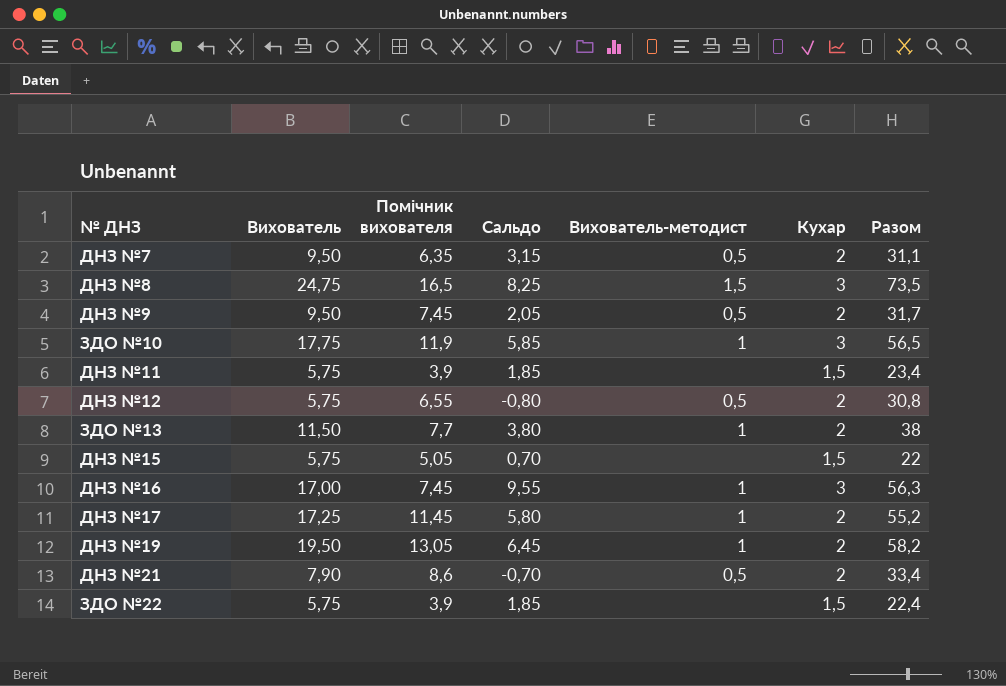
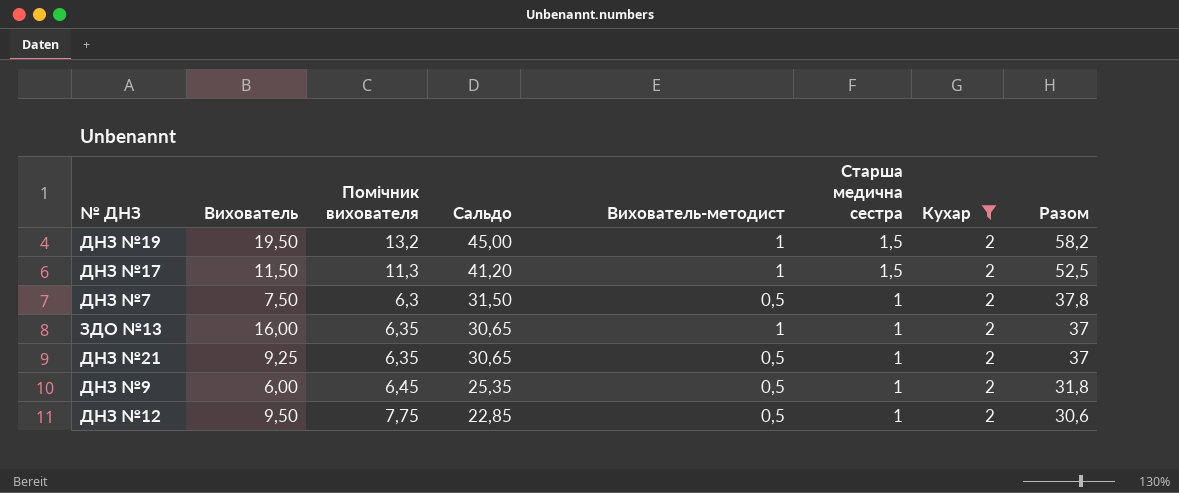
filter: none -> Кухар = 2
row order: none -> Сальдо descending
column Сальдо | formula: [Вихователь] - [Помічник вихователя] -> [Разом] - [Помічник вихователя]
column Старша медична сестра | position: none -> 6
ДНЗ №19 | Помічник вихователя: 13,05 -> 13,2
ДНЗ №17 | Вихователь: 17,25 -> 11,50
ДНЗ №17 | Помічник вихователя: 11,45 -> 11,3
ДНЗ №17 | Разом: 55,2 -> 52,5
ДНЗ №7 | Вихователь: 9,50 -> 7,50
ДНЗ №7 | Помічник вихователя: 6,35 -> 6,3
ДНЗ №7 | Разом: 31,1 -> 37,8
ЗДО №13 | Вихователь: 11,50 -> 16,00
ЗДО №13 | Помічник вихователя: 7,7 -> 6,35
ЗДО №13 | Разом: 38 -> 37
ДНЗ №21 | Вихователь: 7,90 -> 9,25
ДНЗ №21 | Помічник вихователя: 8,6 -> 6,35
ДНЗ №21 | Разом: 33,4 -> 37
ДНЗ №9 | Вихователь: 9,50 -> 6,00
ДНЗ №9 | Помічник вихователя: 7,45 -> 6,45
ДНЗ №9 | Разом: 31,7 -> 31,8
ДНЗ №12 | Вихователь: 5,75 -> 9,50
ДНЗ №12 | Помічник вихователя: 6,55 -> 7,75
ДНЗ №12 | Разом: 30,8 -> 30,6

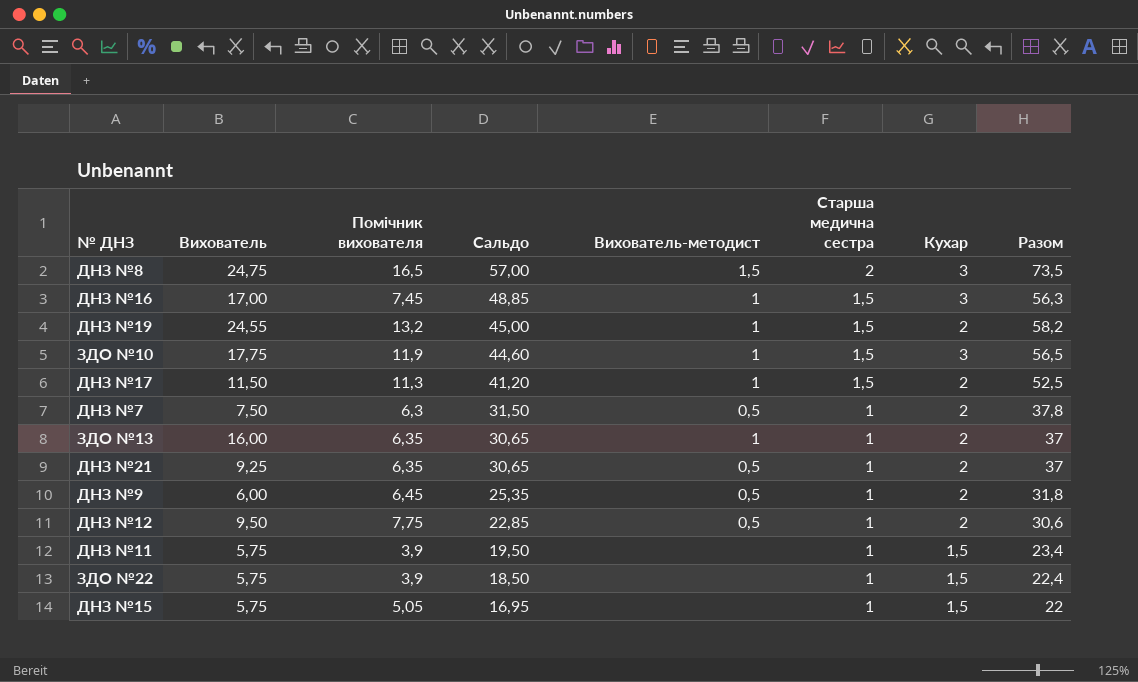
filter: Кухар = 2 -> none
ДНЗ №19 | Вихователь: 19,50 -> 24,55

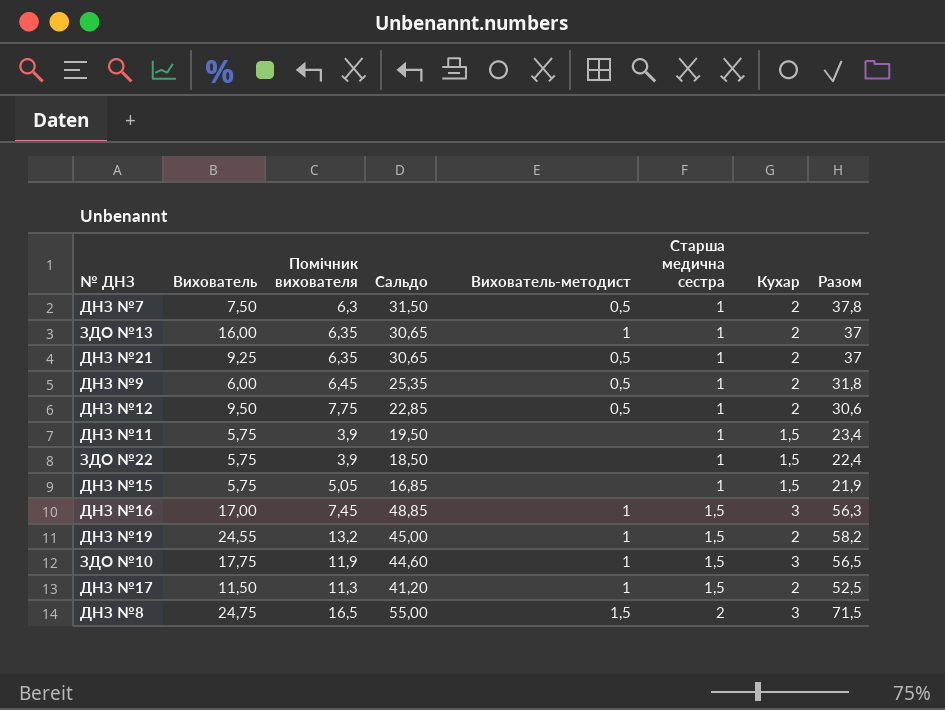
row order: Сальдо descending -> Старша медична сестра ascending
ДНЗ №15 | Сальдо: 16,95 -> 16,85
ДНЗ №15 | Разом: 22 -> 21,9
ДНЗ №8 | Сальдо: 57,00 -> 55,00
ДНЗ №8 | Разом: 73,5 -> 71,5

